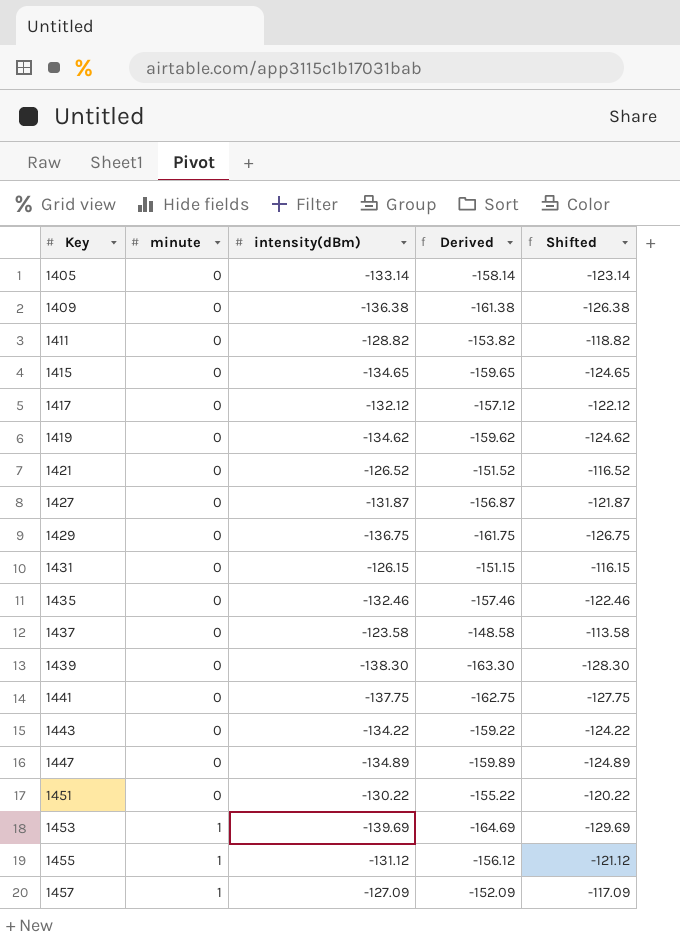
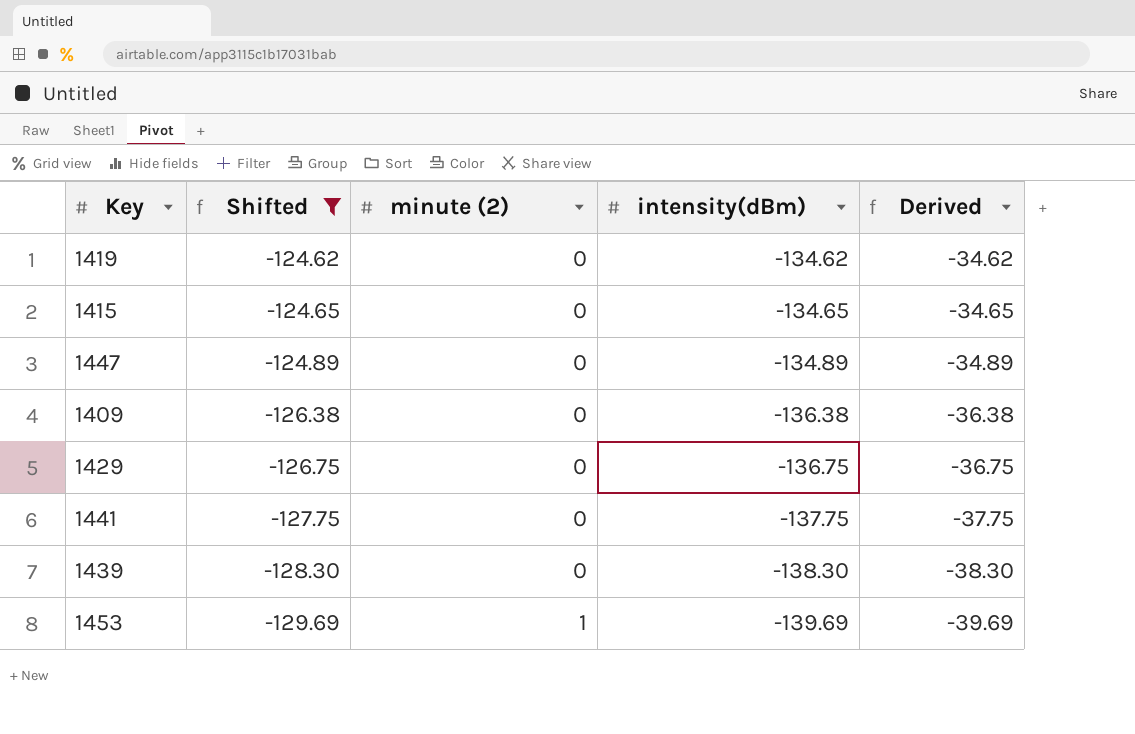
filter: none -> Shifted <= -124.62
row order: Key ascending -> Shifted descending
column Shifted | position: 5 -> 2
column name: minute -> minute (2)
column Derived | formula: [intensity(dBm)] - 25 -> [intensity(dBm)] + 100

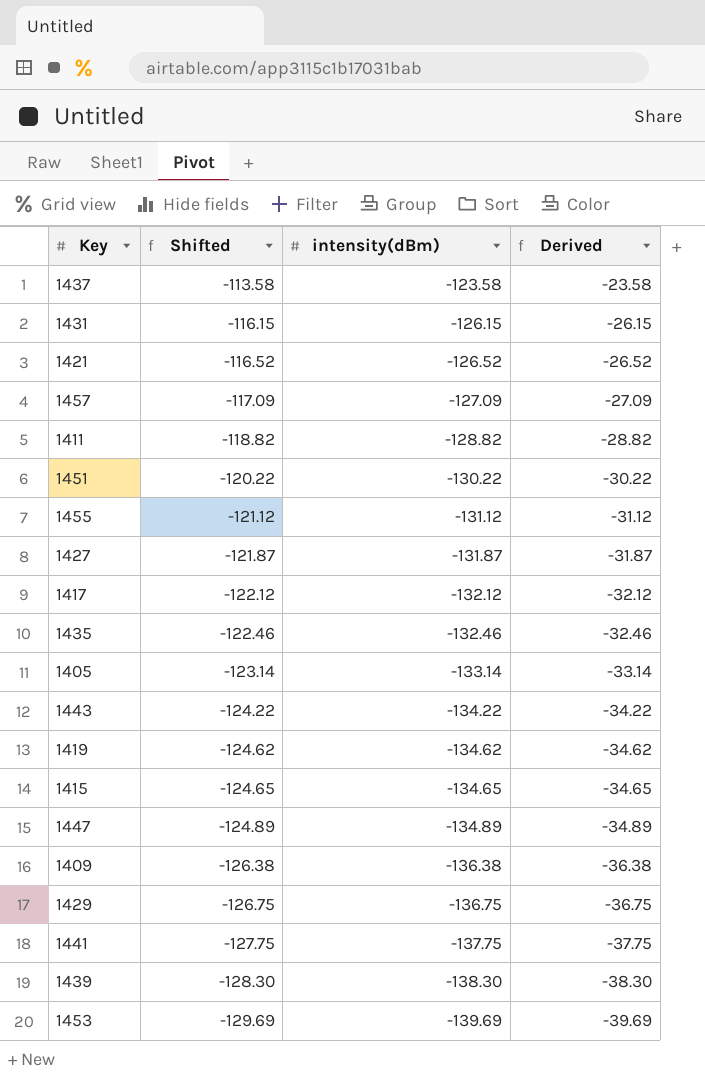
filter: Shifted <= -124.62 -> none
column minute (2) | position: 3 -> none

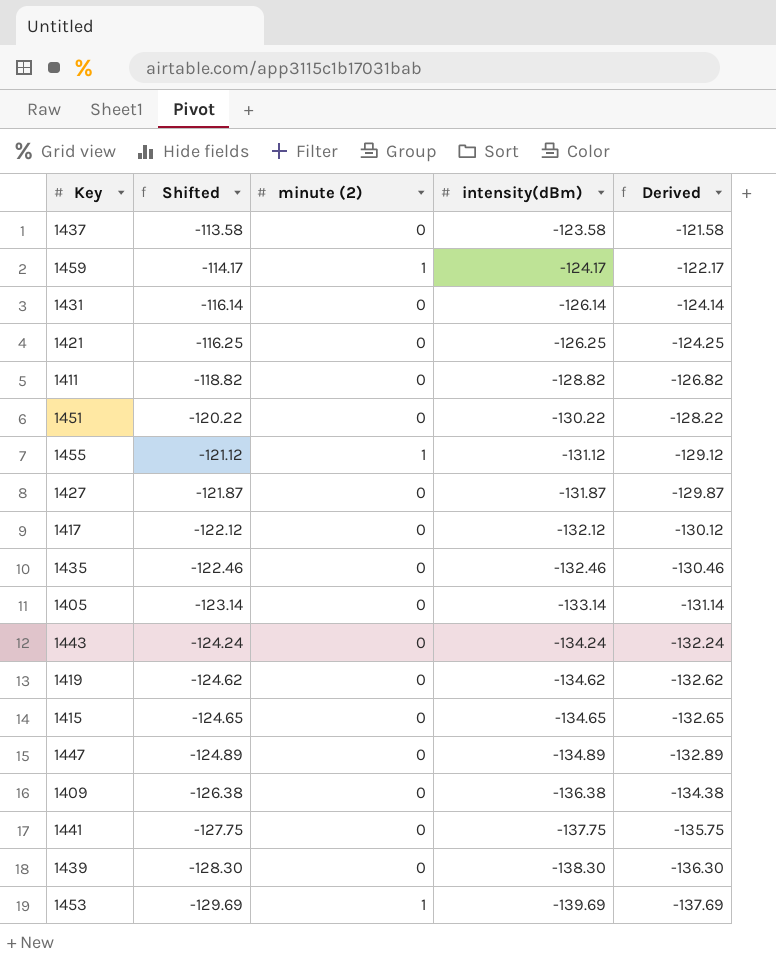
column minute (2) | position: none -> 3
column Derived | formula: [intensity(dBm)] + 100 -> [intensity(dBm)] + 2
row 1457: -117.09 | -127.09 | -27.09 -> none
row 1429: -126.75 | -136.75 | -36.75 -> none
row 1459: none -> -114.17 | 1 | -124.17 | -122.17
1431 | Shifted: -116.15 -> -116.14
1431 | intensity(dBm): -126.15 -> -126.14
1421 | Shifted: -116.52 -> -116.25
1421 | intensity(dBm): -126.52 -> -126.25
1443 | Shifted: -124.22 -> -124.24
1443 | intensity(dBm): -134.22 -> -134.24

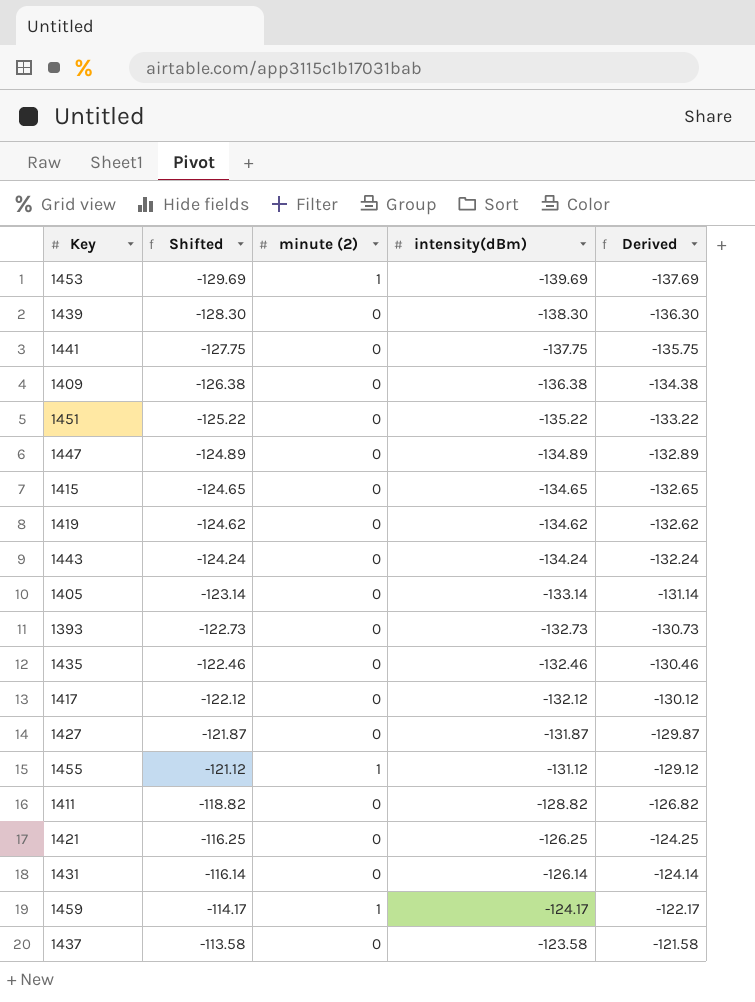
row order: Shifted descending -> Shifted ascending
1451 | Shifted: -120.22 -> -125.22
1451 | intensity(dBm): -130.22 -> -135.22
1451 | Derived: -128.22 -> -133.22
row 1393: none -> -122.73 | 0 | -132.73 | -130.73

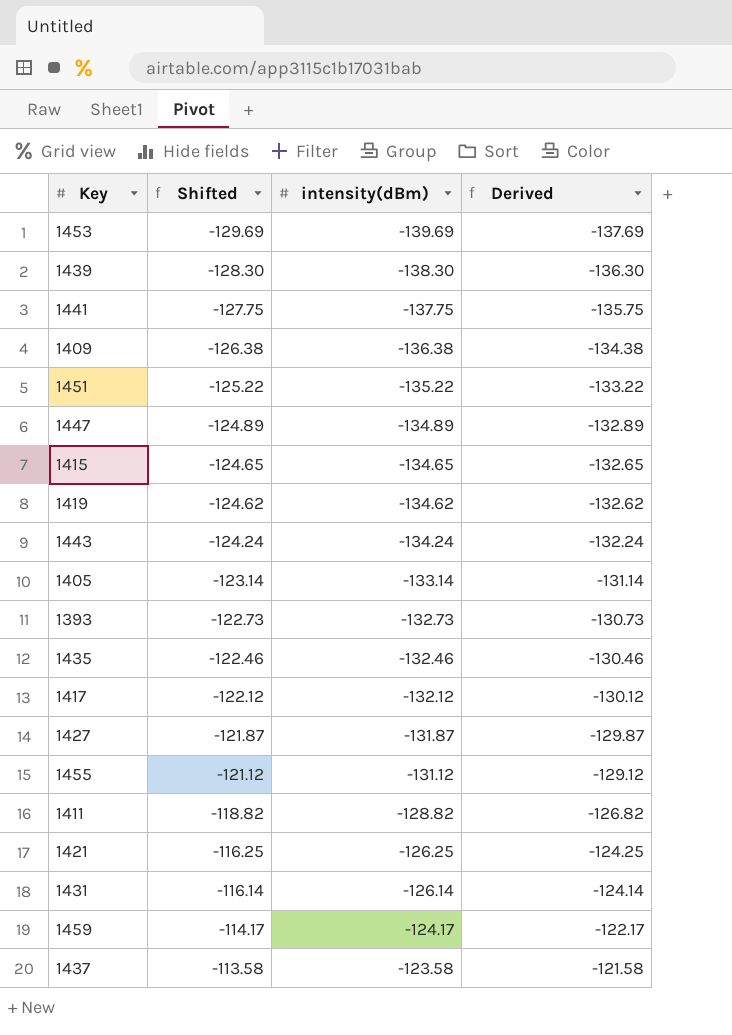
column minute (2) | position: 3 -> none

